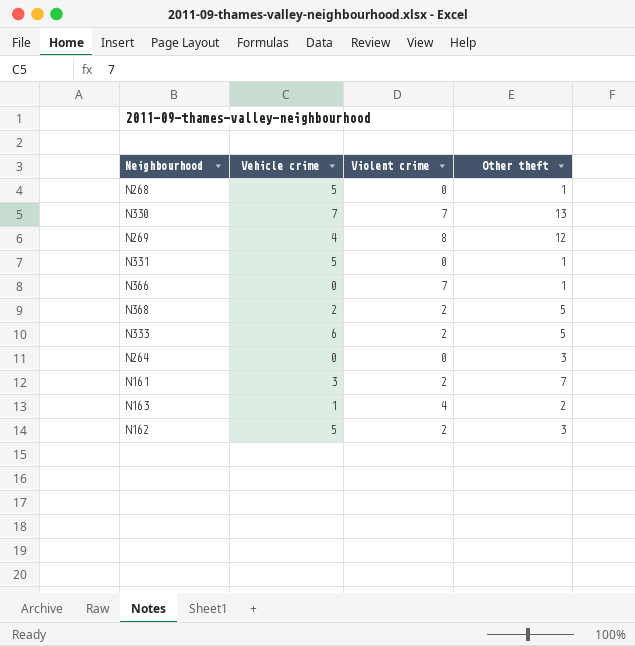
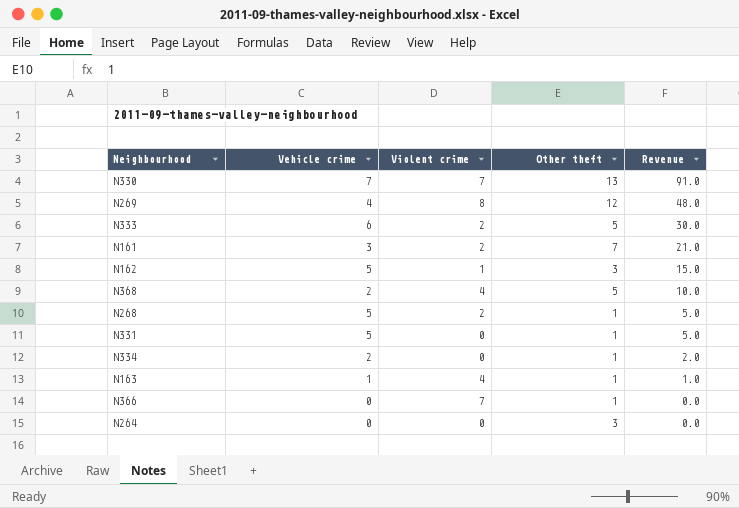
row order: none -> Revenue descending
column Revenue | formula: none -> [Vehicle crime] * [Other theft]
N162 | Violent crime: 2 -> 1
N368 | Violent crime: 2 -> 4
N268 | Violent crime: 0 -> 2
row N334: none -> 2 | 0 | 1 | 2.0
N163 | Other theft: 2 -> 1

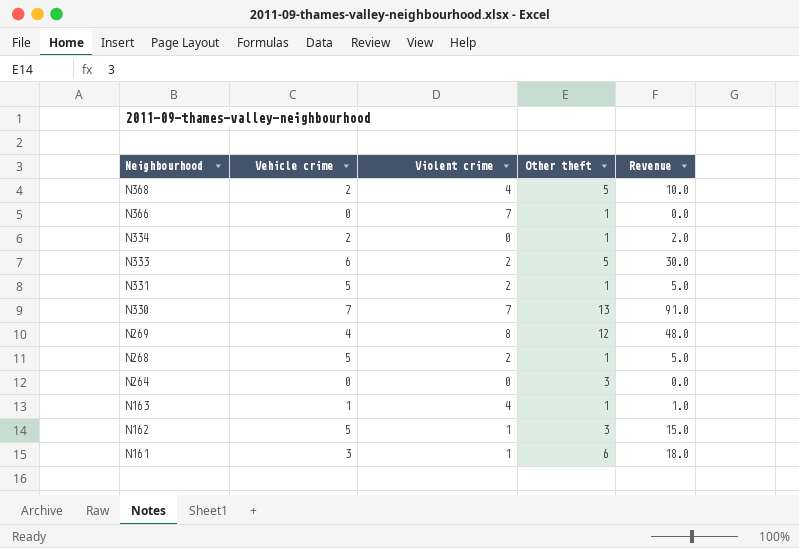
row order: Revenue descending -> Neighbourhood descending
N331 | Violent crime: 0 -> 2
N161 | Violent crime: 2 -> 1
N161 | Other theft: 7 -> 6
N161 | Revenue: 21.0 -> 18.0

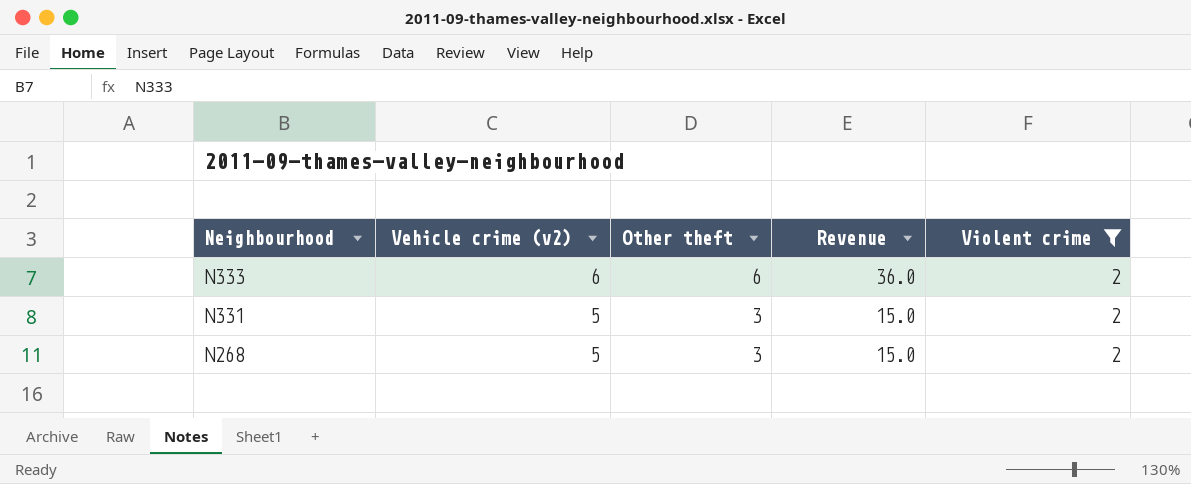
filter: none -> Violent crime = 2
column name: Vehicle crime -> Vehicle crime (v2)
column Violent crime | position: 3 -> 5
N333 | Other theft: 5 -> 6
N333 | Revenue: 30.0 -> 36.0
N331 | Other theft: 1 -> 3
N331 | Revenue: 5.0 -> 15.0
N268 | Other theft: 1 -> 3
N268 | Revenue: 5.0 -> 15.0

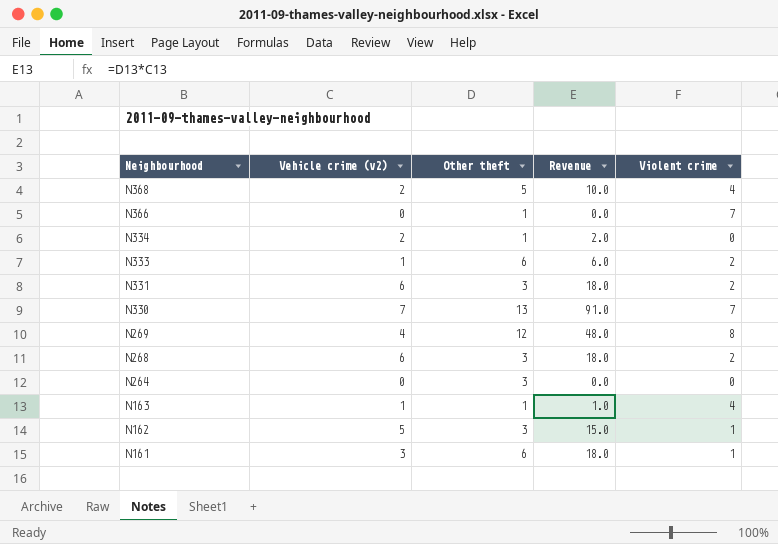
filter: Violent crime = 2 -> none
N333 | Vehicle crime (v2): 6 -> 1
N333 | Revenue: 36.0 -> 6.0
N331 | Vehicle crime (v2): 5 -> 6
N331 | Revenue: 15.0 -> 18.0
N268 | Vehicle crime (v2): 5 -> 6
N268 | Revenue: 15.0 -> 18.0

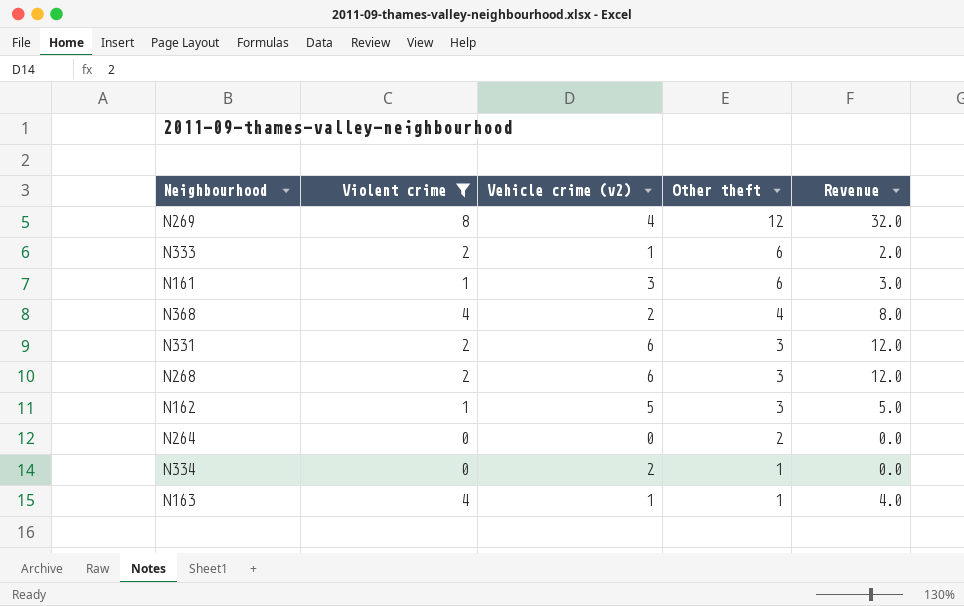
filter: none -> Violent crime != 7
row order: Neighbourhood descending -> Other theft descending
column Violent crime | position: 5 -> 2
column Revenue | formula: [Vehicle crime (v2)] * [Other theft] -> [Violent crime] * [Vehicle crime (v2)]
N368 | Other theft: 5 -> 4
N264 | Other theft: 3 -> 2

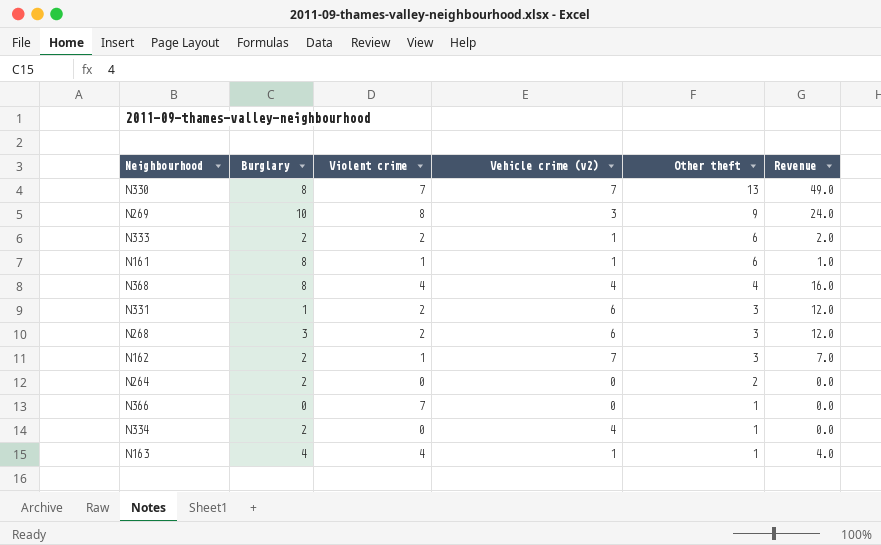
filter: Violent crime != 7 -> none
column Burglary | position: none -> 2
N269 | Vehicle crime (v2): 4 -> 3
N269 | Other theft: 12 -> 9
N269 | Revenue: 32.0 -> 24.0
N161 | Vehicle crime (v2): 3 -> 1
N161 | Revenue: 3.0 -> 1.0
N368 | Vehicle crime (v2): 2 -> 4
N368 | Revenue: 8.0 -> 16.0
N162 | Vehicle crime (v2): 5 -> 7
N162 | Revenue: 5.0 -> 7.0
N334 | Vehicle crime (v2): 2 -> 4

